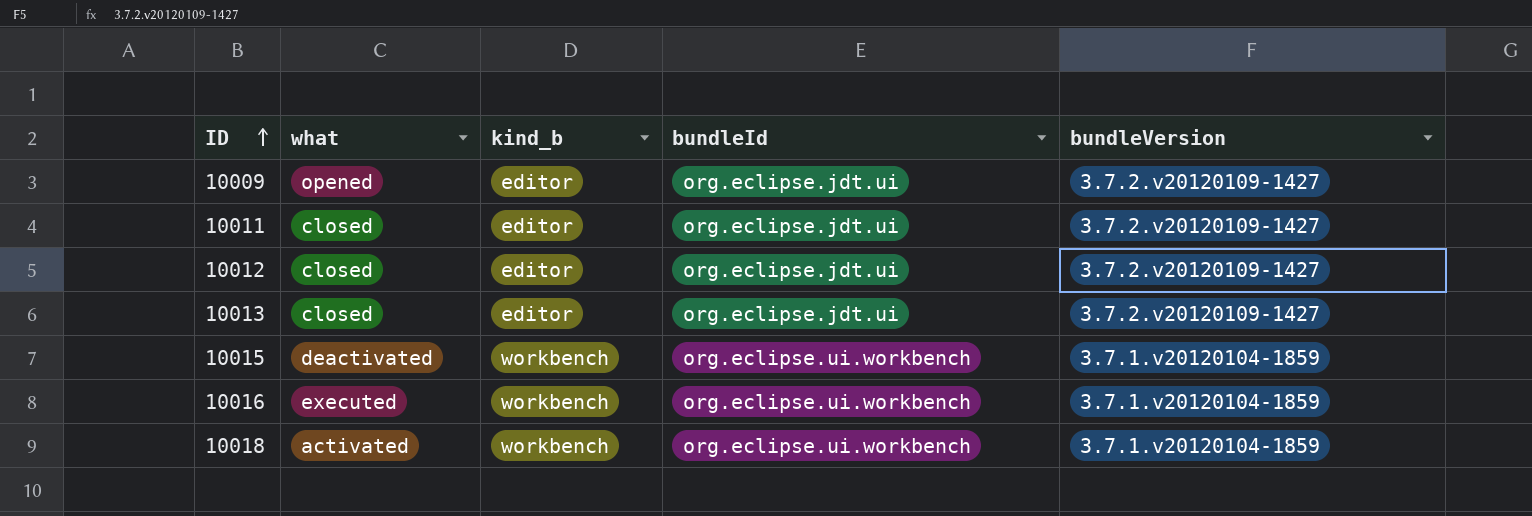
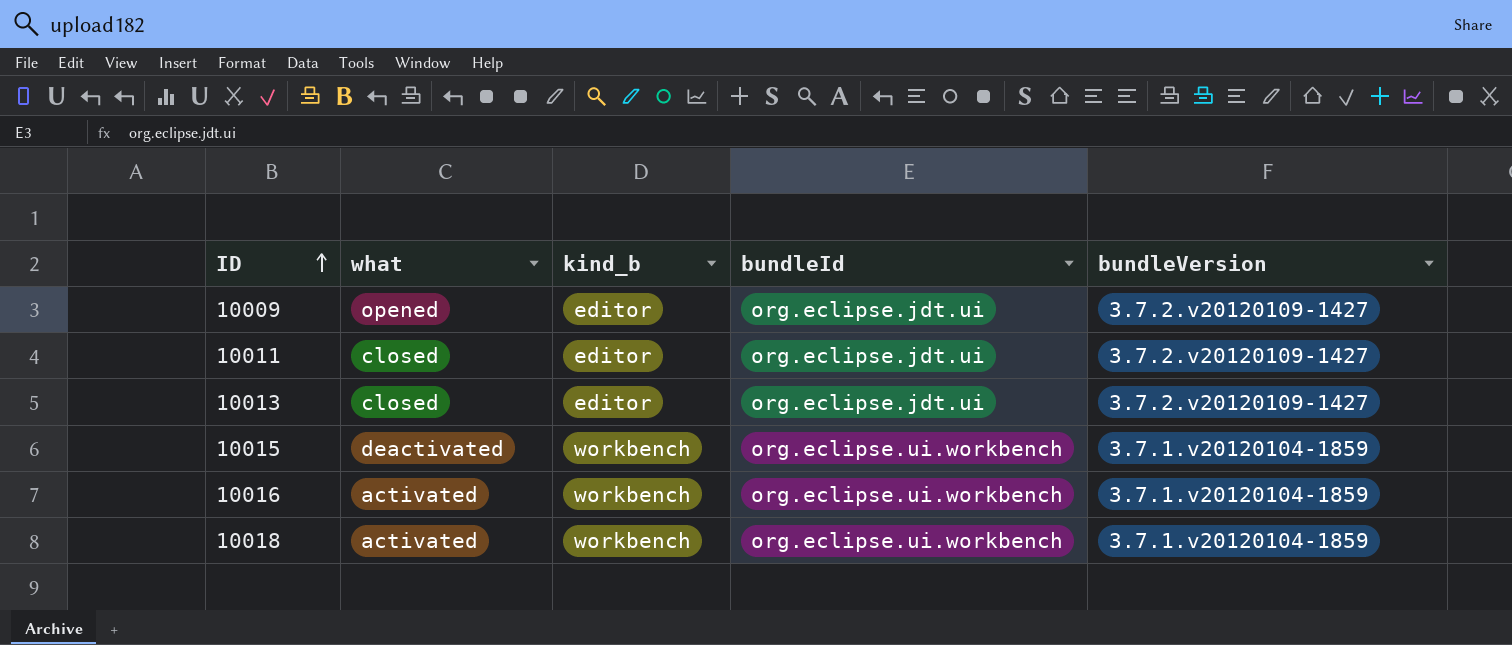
row 10012: closed | editor | org.eclipse.jdt.ui | 3.7.2.v20120109-1427 -> none
10016 | what: executed -> activated

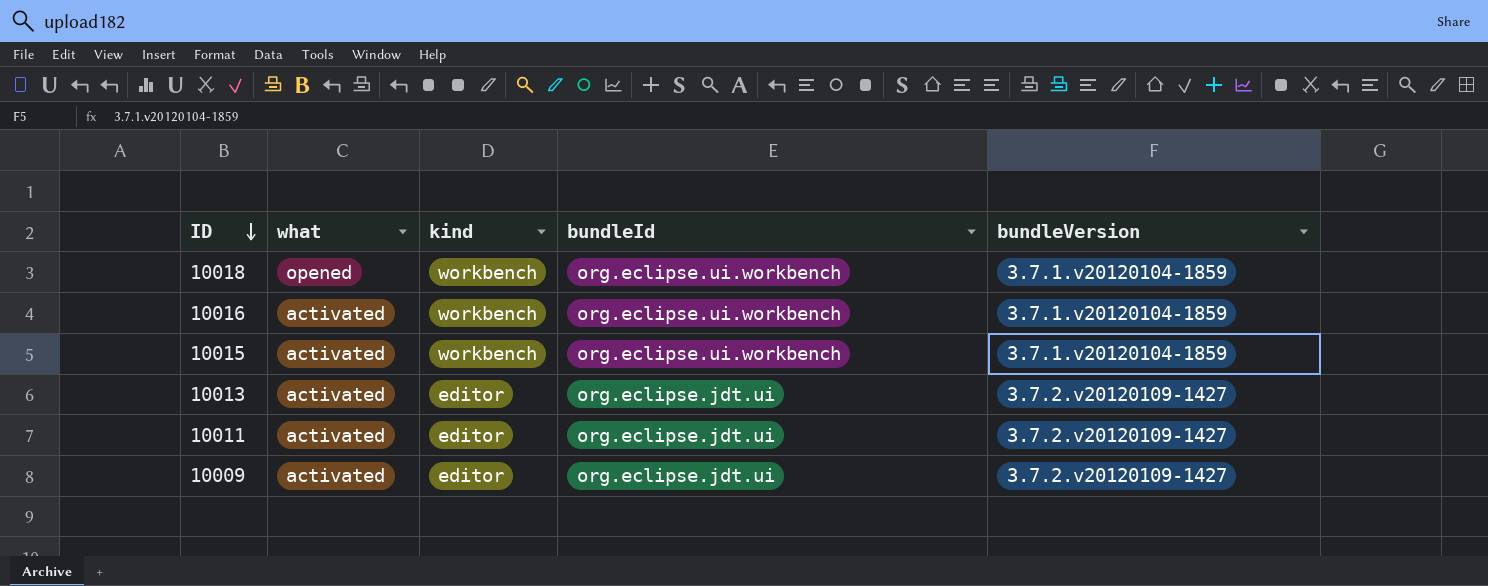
row order: ID ascending -> ID descending
column name: kind_b -> kind
10018 | what: activated -> opened
10015 | what: deactivated -> activated
10013 | what: closed -> activated
10011 | what: closed -> activated
10009 | what: opened -> activated

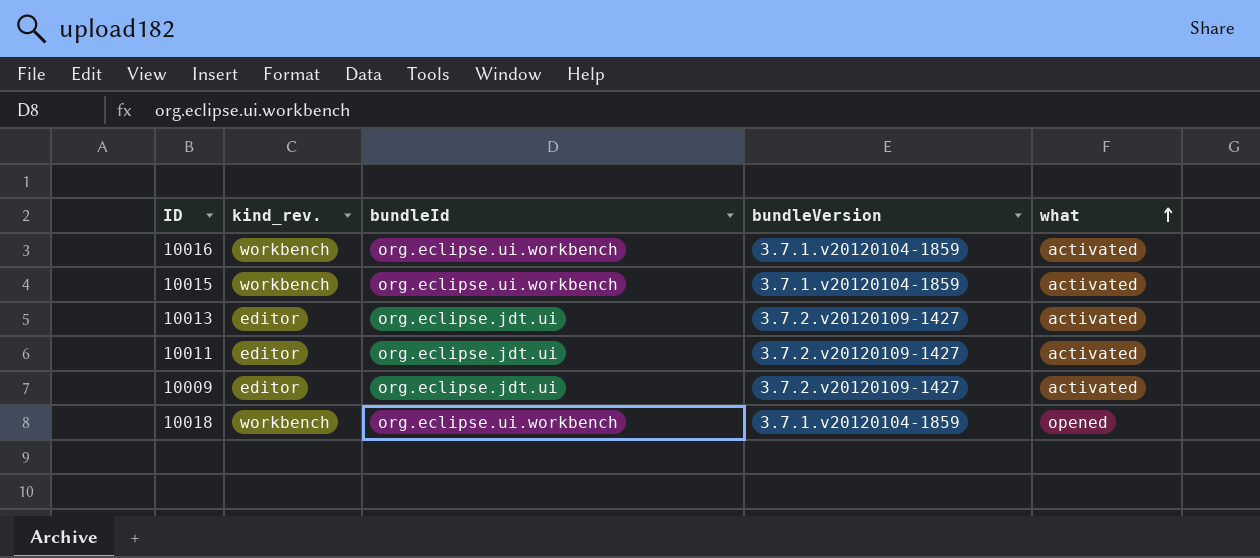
row order: ID descending -> what ascending
column name: kind -> kind_rev.
column what | position: 2 -> 5

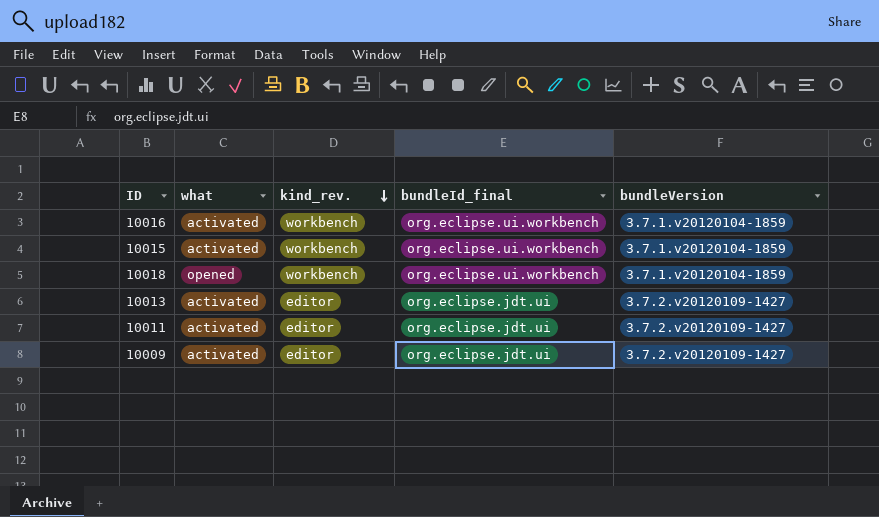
row order: what ascending -> kind_rev. descending
column what | position: 5 -> 2
column name: bundleId -> bundleId_final

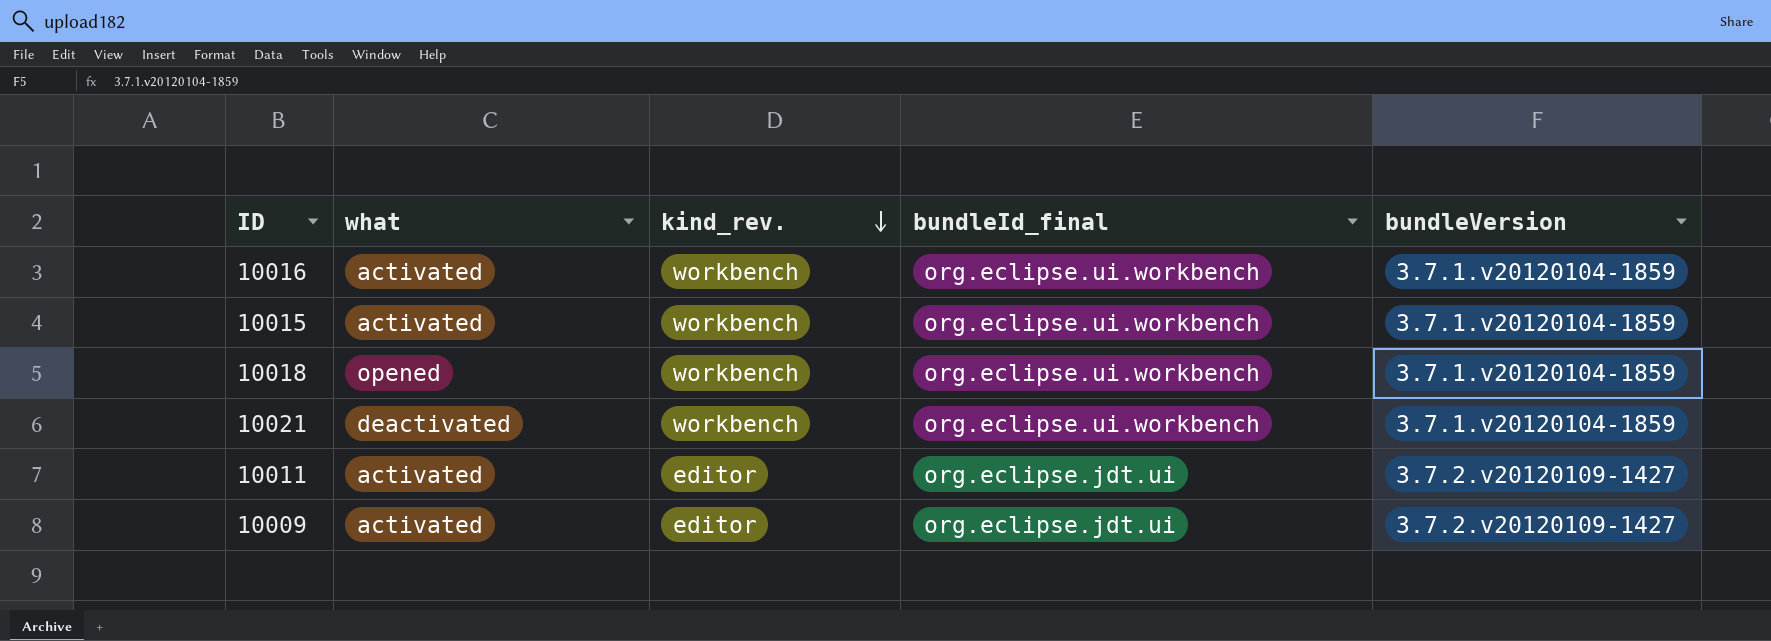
row 10013: activated | editor | org.eclipse.jdt.ui | 3.7.2.v20120109-1427 -> none
row 10021: none -> deactivated | workbench | org.eclipse.ui.workbench | 3.7.1.v20120104-1859

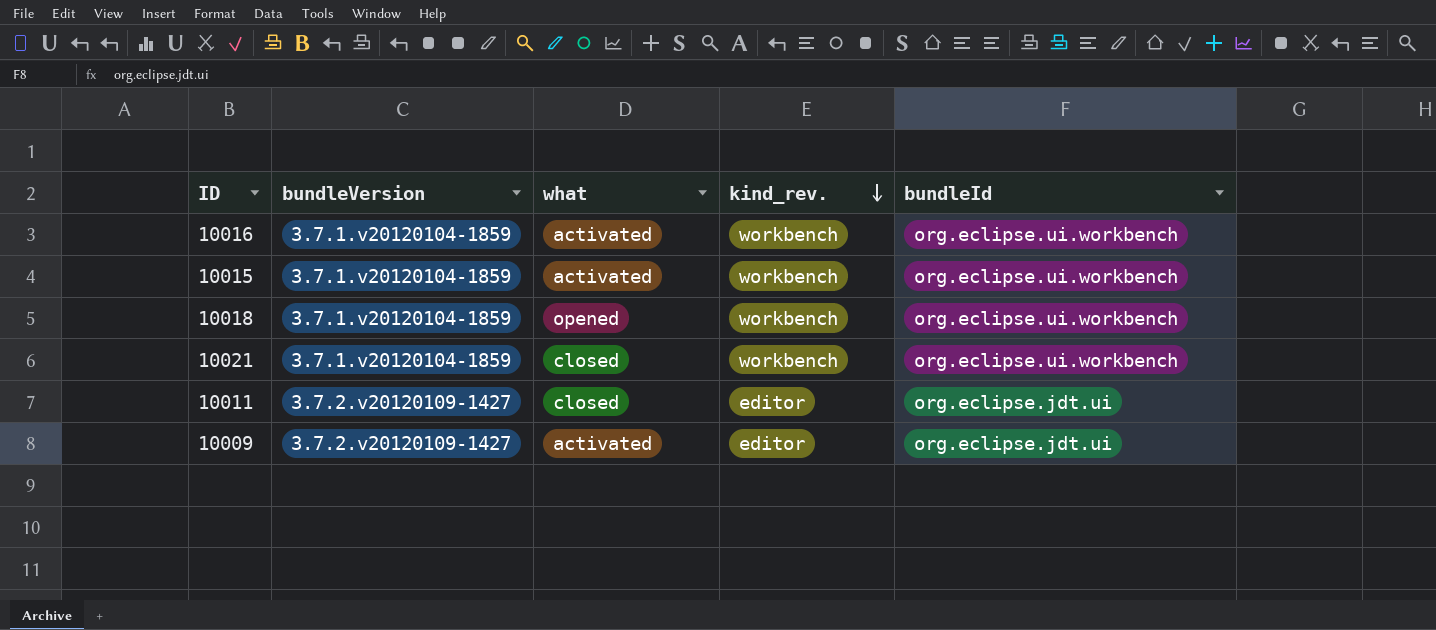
column bundleVersion | position: 5 -> 2
column name: bundleId_final -> bundleId
10021 | what: deactivated -> closed
10011 | what: activated -> closed

